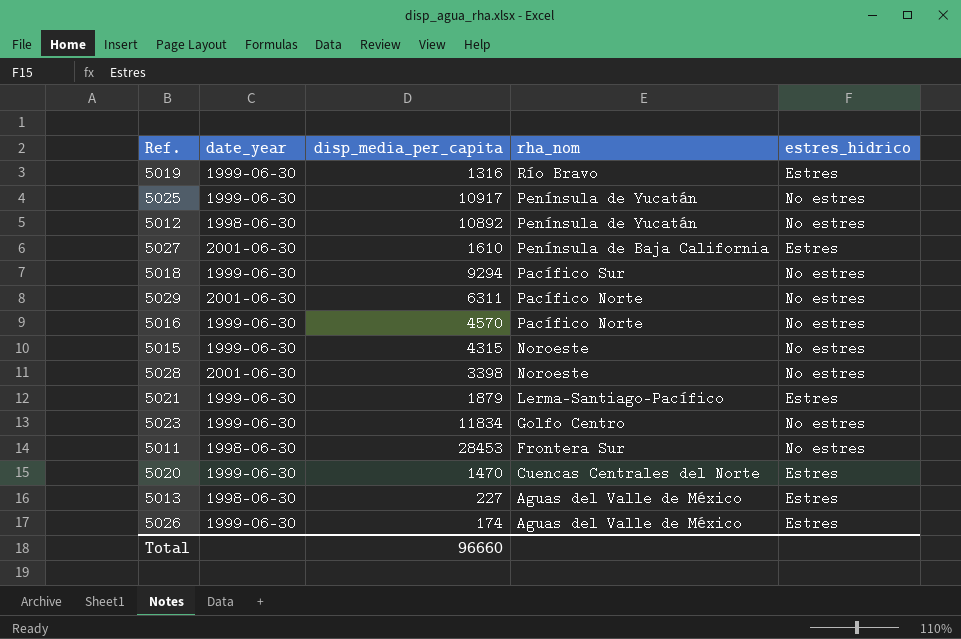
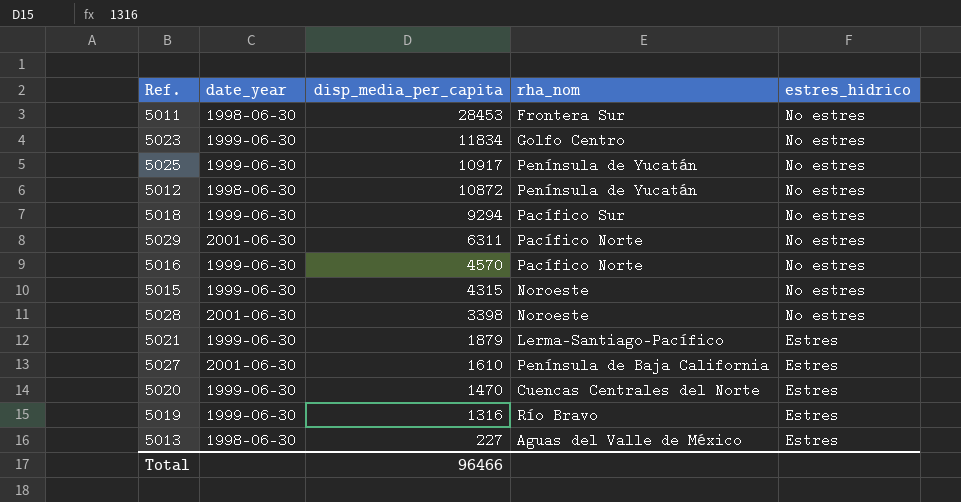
row order: rha_nom descending -> disp_media_per_capita descending
row 5026: 1999-06-30 | 174 | Aguas del Valle de México | Estres -> none
5012 | disp_media_per_capita: 10892 -> 10872
Total | disp_media_per_capita: 96660 -> 96466

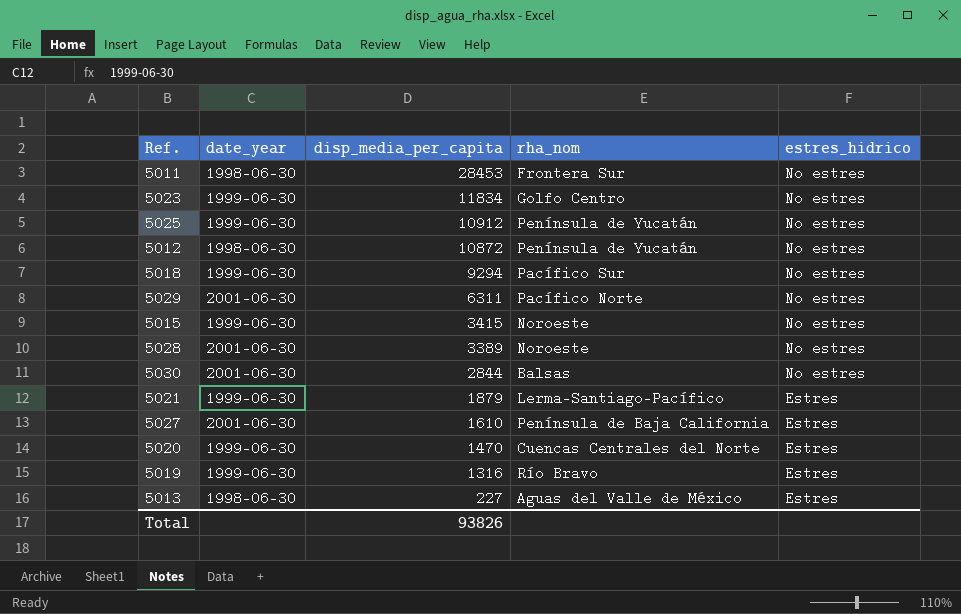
row 5016: 1999-06-30 | 4570 | Pacífico Norte | No estres -> none
5025 | disp_media_per_capita: 10917 -> 10912
5015 | disp_media_per_capita: 4315 -> 3415
5028 | disp_media_per_capita: 3398 -> 3389
row 5030: none -> 2001-06-30 | 2844 | Balsas | No estres
Total | disp_media_per_capita: 96466 -> 93826

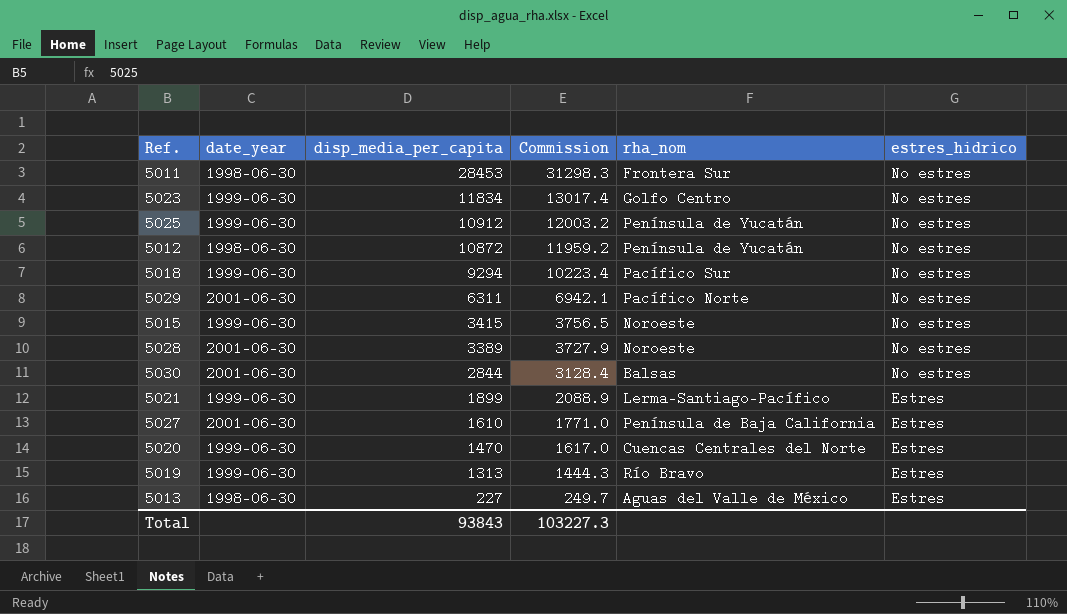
column Commission | formula: none -> [disp_media_per_capita] * 1.1
5021 | disp_media_per_capita: 1879 -> 1899
5019 | disp_media_per_capita: 1316 -> 1313
Total | disp_media_per_capita: 93826 -> 93843

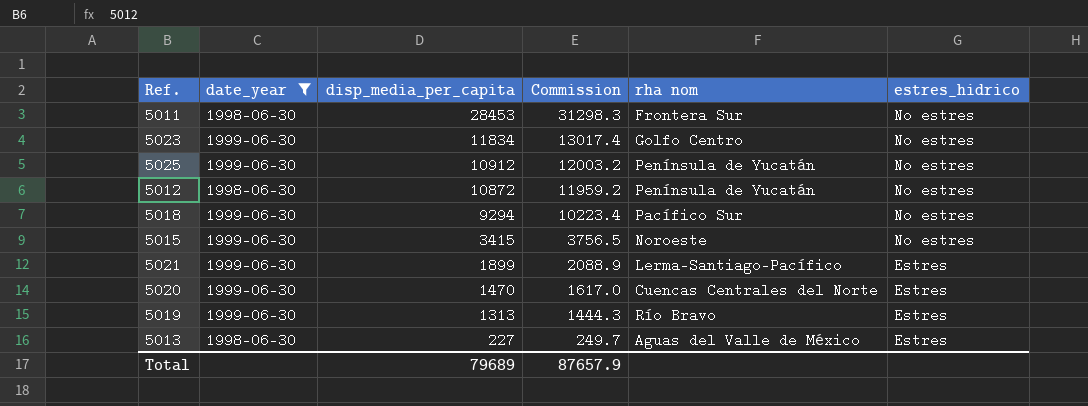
filter: none -> date_year != 2001-06-30
column name: rha_nom -> rha nom
Total | disp_media_per_capita: 93843 -> 79689
Total | Commission: 103227.3 -> 87657.9

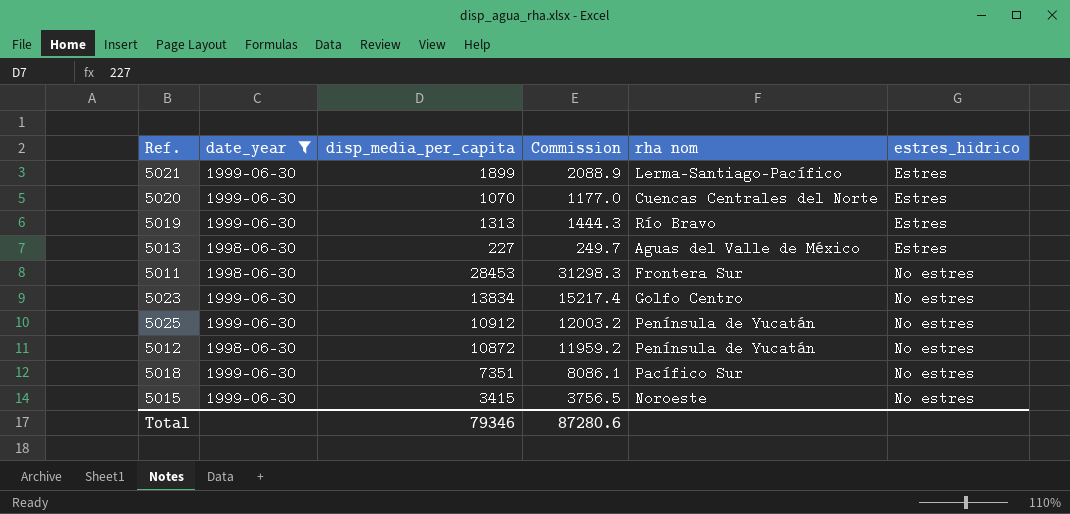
row order: disp_media_per_capita descending -> estres_hidrico ascending
5020 | disp_media_per_capita: 1470 -> 1070
5020 | Commission: 1617.0 -> 1177.0
5023 | disp_media_per_capita: 11834 -> 13834
5023 | Commission: 13017.4 -> 15217.4
5018 | disp_media_per_capita: 9294 -> 7351
5018 | Commission: 10223.4 -> 8086.1
Total | disp_media_per_capita: 79689 -> 79346
Total | Commission: 87657.9 -> 87280.6

